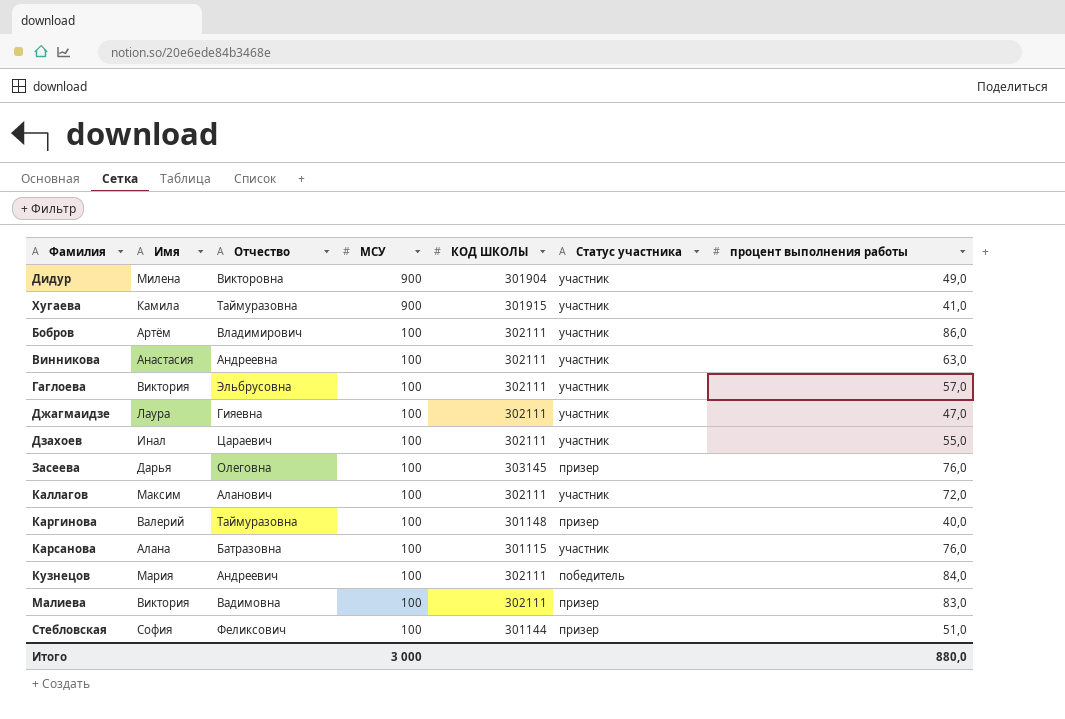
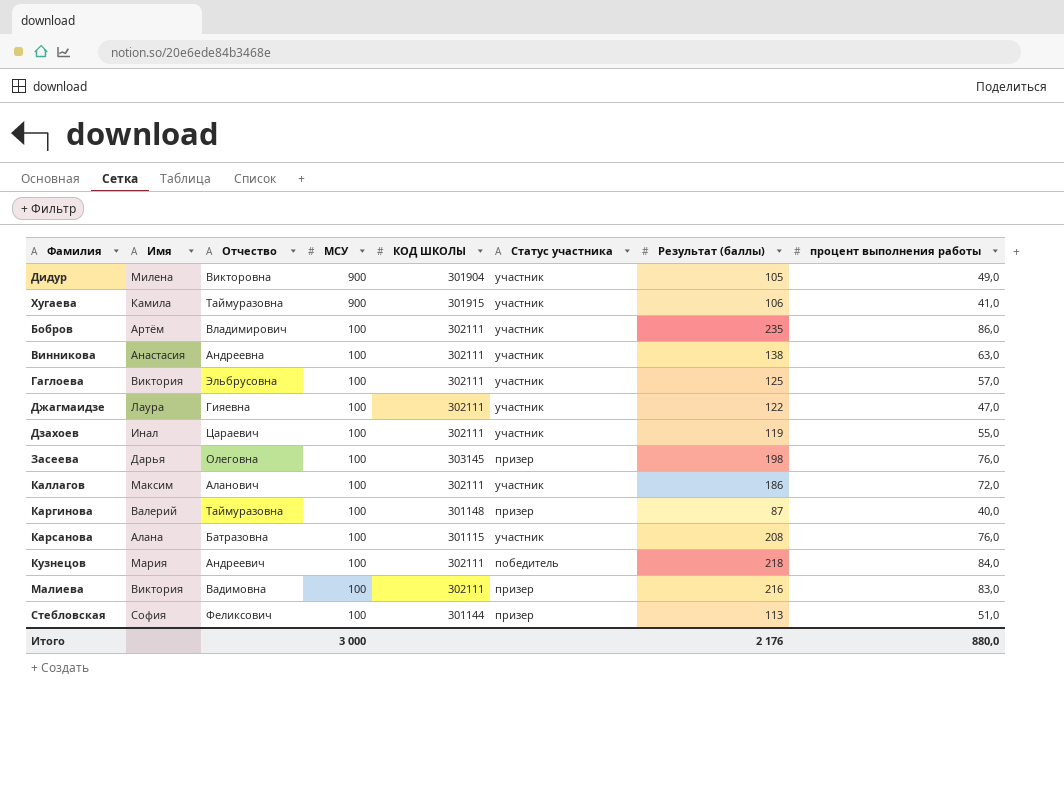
column Результат (баллы) | position: none -> 7

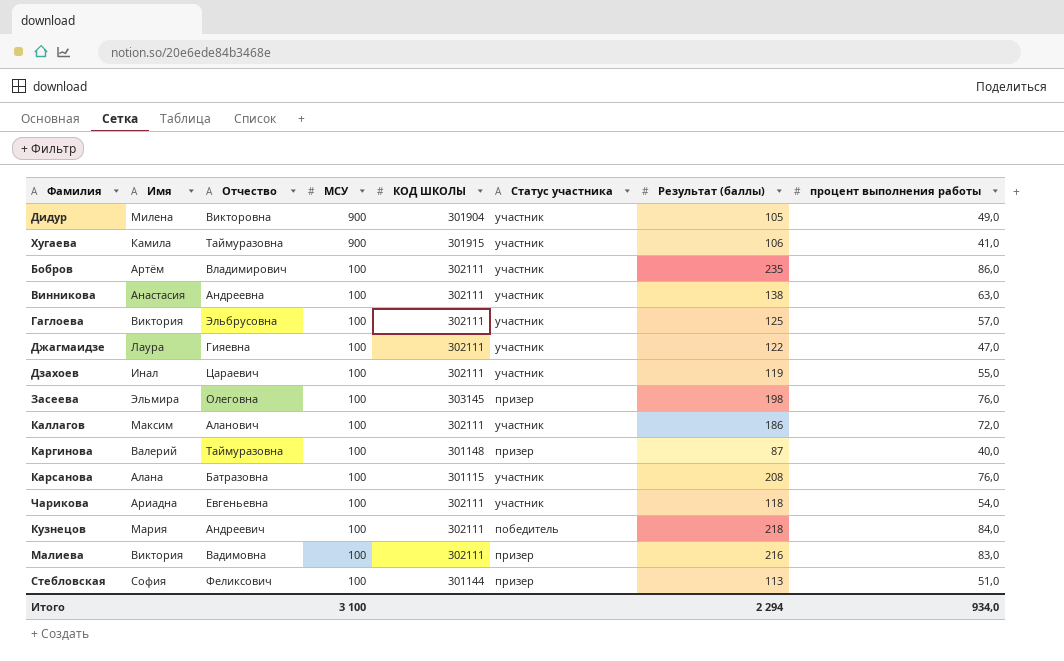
Засеева | Имя: Дарья -> Эльмира
row Чарикова: none -> Ариадна | Евгеньевна | 100 | 302111 | участник | 118 | 54,0
Итого | МСУ: 3 000 -> 3 100
Итого | Результат (баллы): 2 176 -> 2 294
Итого | процент выполнения работы: 880,0 -> 934,0

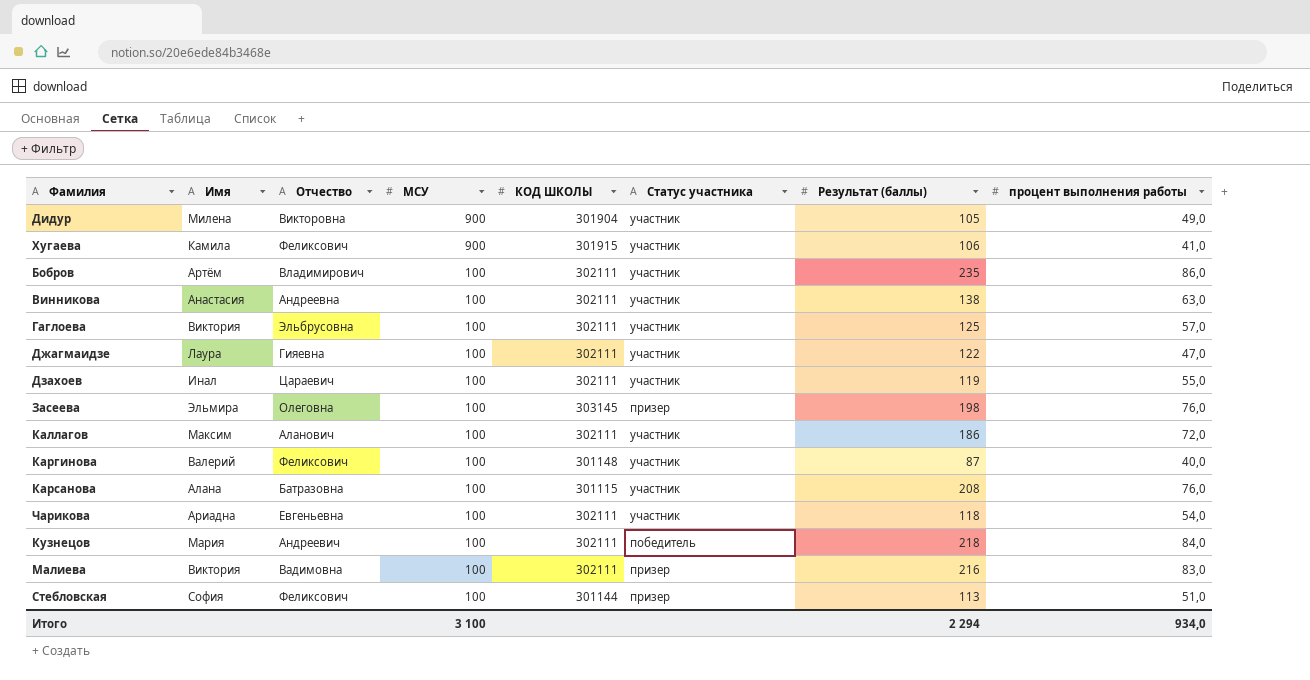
Хугаева | Отчество: Таймуразовна -> Феликсович
Каргинова | Отчество: Таймуразовна -> Феликсович
Каргинова | Статус участника: призер -> участник

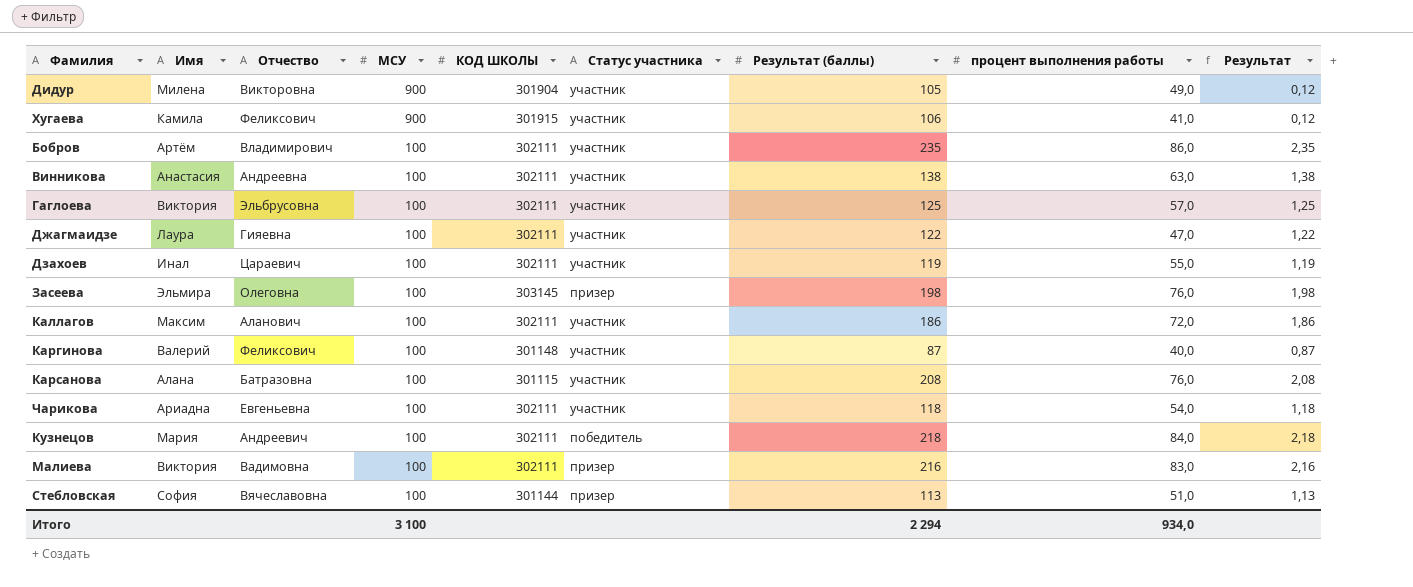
column Результат | formula: none -> [Результат (баллы)] / [МСУ]
Стебловская | Отчество: Феликсович -> Вячеславовна

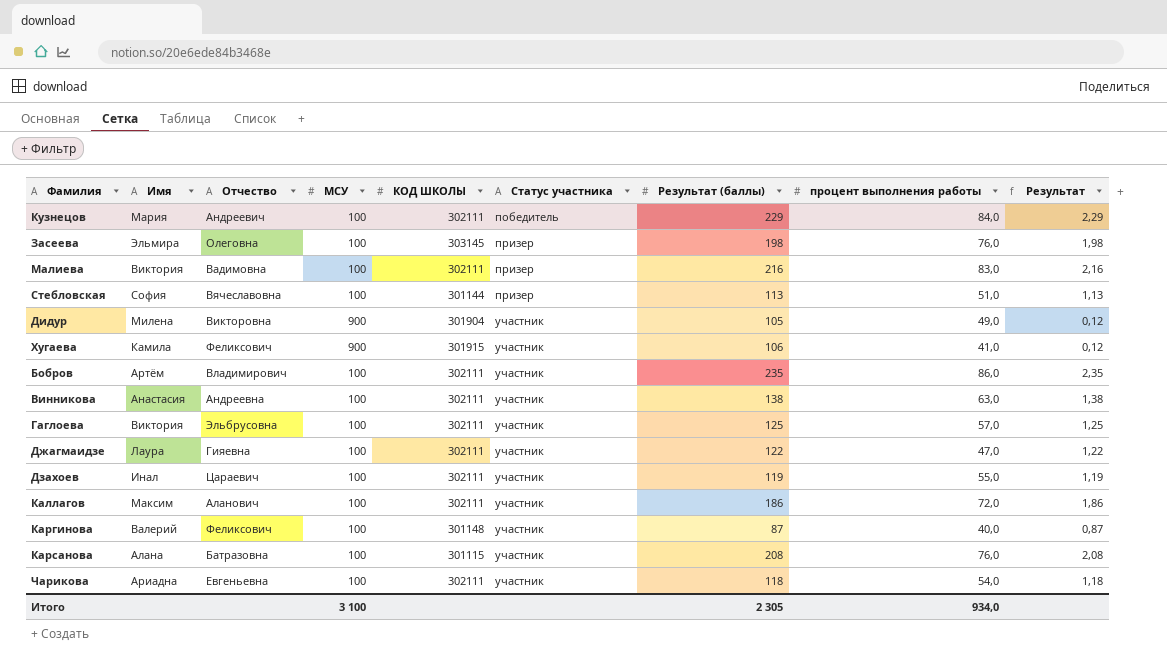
row order: МСУ descending -> Статус участника ascending
Кузнецов | Результат (баллы): 218 -> 229
Кузнецов | Результат: 2,18 -> 2,29
Итого | Результат (баллы): 2 294 -> 2 305

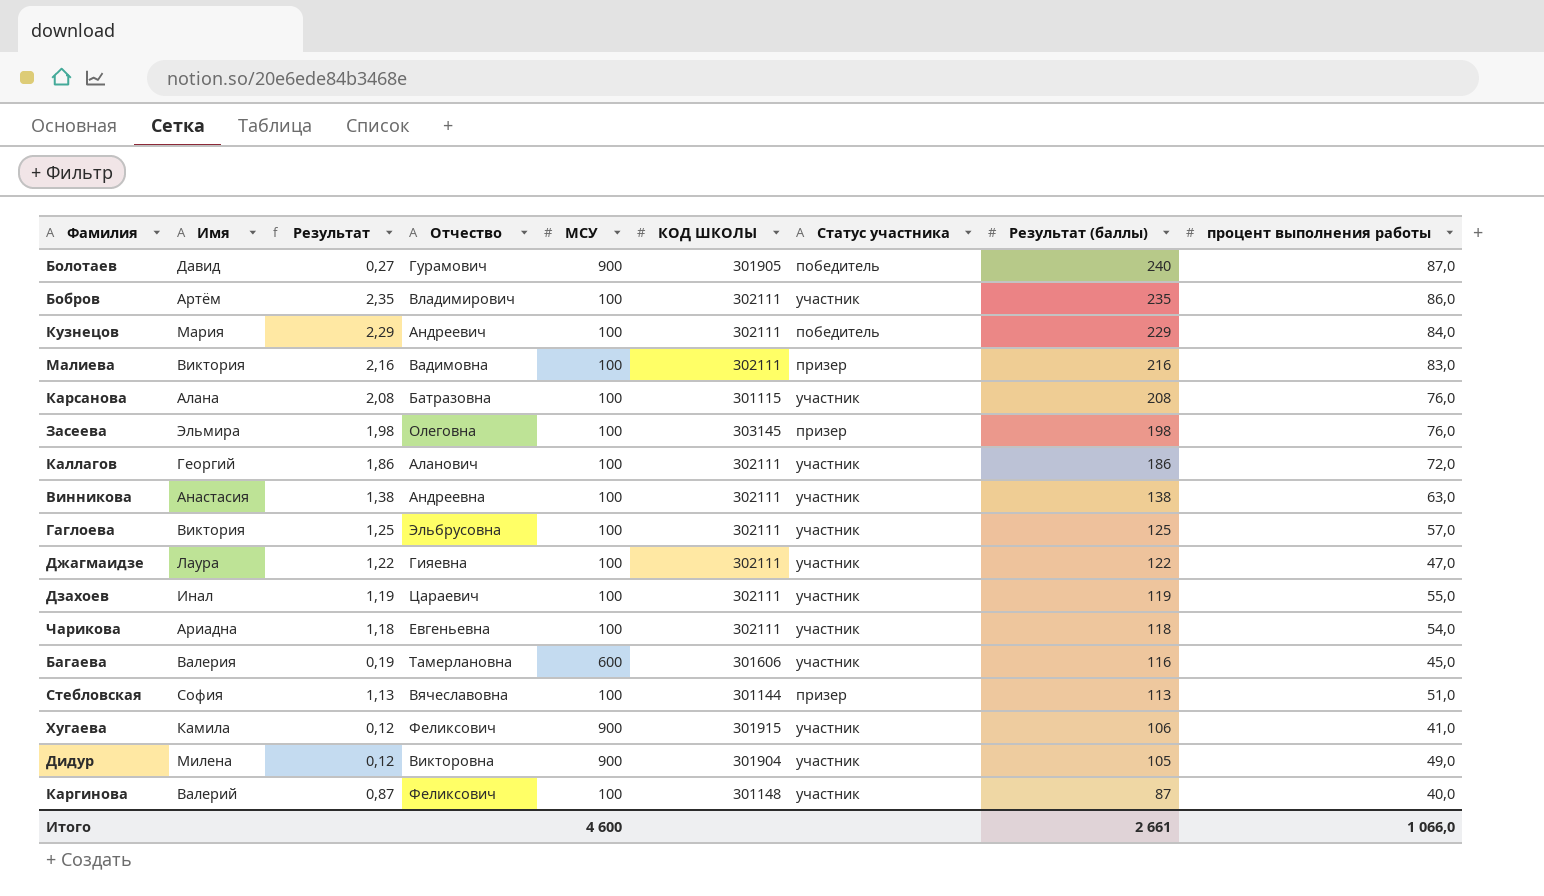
row order: Статус участника ascending -> Результат (баллы) descending
column Результат | position: 9 -> 3
row Болотаев: none -> Давид | 0,27 | Гурамович | 900 | 301905 | победитель | 240 | 87,0
Каллагов | Имя: Максим -> Георгий
row Багаева: none -> Валерия | 0,19 | Тамерлановна | 600 | 301606 | участник | 116 | 45,0
Итого | МСУ: 3 100 -> 4 600
Итого | Результат (баллы): 2 305 -> 2 661
Итого | процент выполнения работы: 934,0 -> 1 066,0

